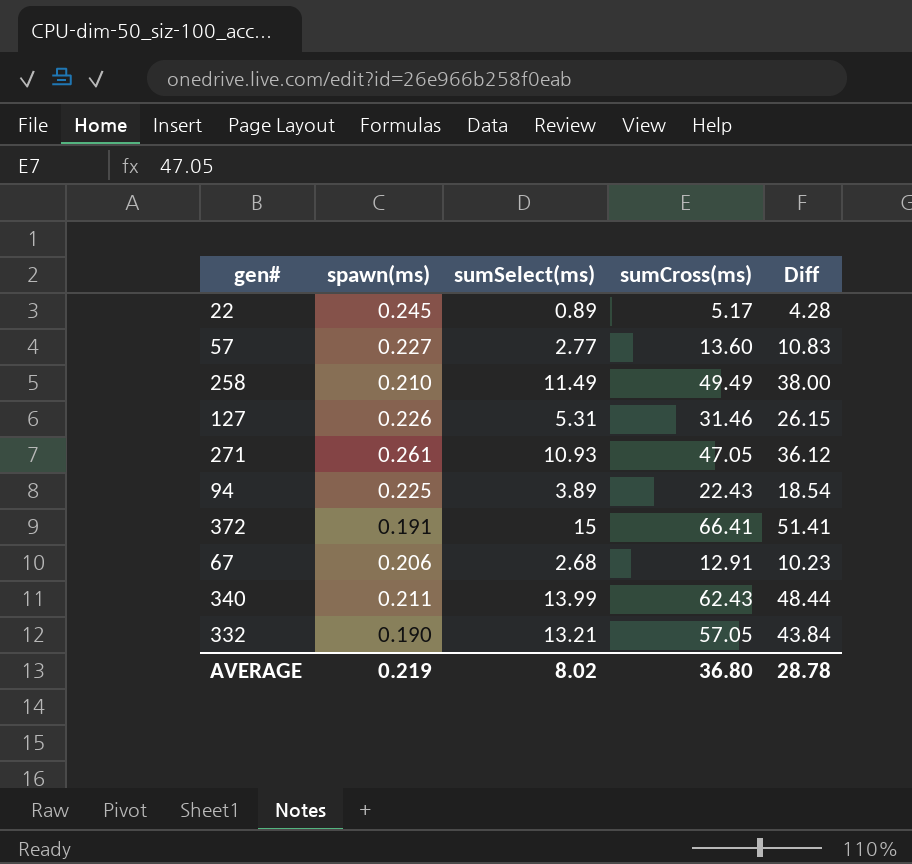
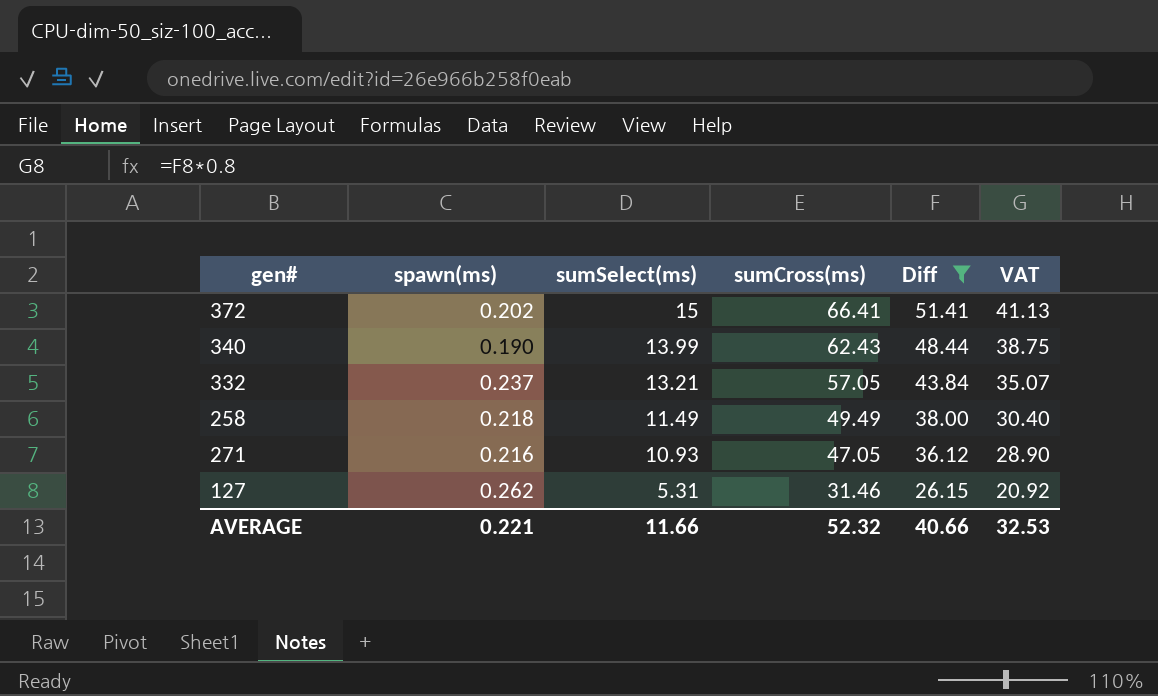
filter: none -> Diff >= 26.15
row order: none -> sumSelect(ms) descending
column VAT | formula: none -> [Diff] * 0.8
372 | spawn(ms): 0.191 -> 0.202
340 | spawn(ms): 0.211 -> 0.190
332 | spawn(ms): 0.190 -> 0.237
258 | spawn(ms): 0.210 -> 0.218
271 | spawn(ms): 0.261 -> 0.216
127 | spawn(ms): 0.226 -> 0.262
AVERAGE | spawn(ms): 0.219 -> 0.221
AVERAGE | sumSelect(ms): 8.02 -> 11.66
AVERAGE | sumCross(ms): 36.80 -> 52.32
AVERAGE | Diff: 28.78 -> 40.66

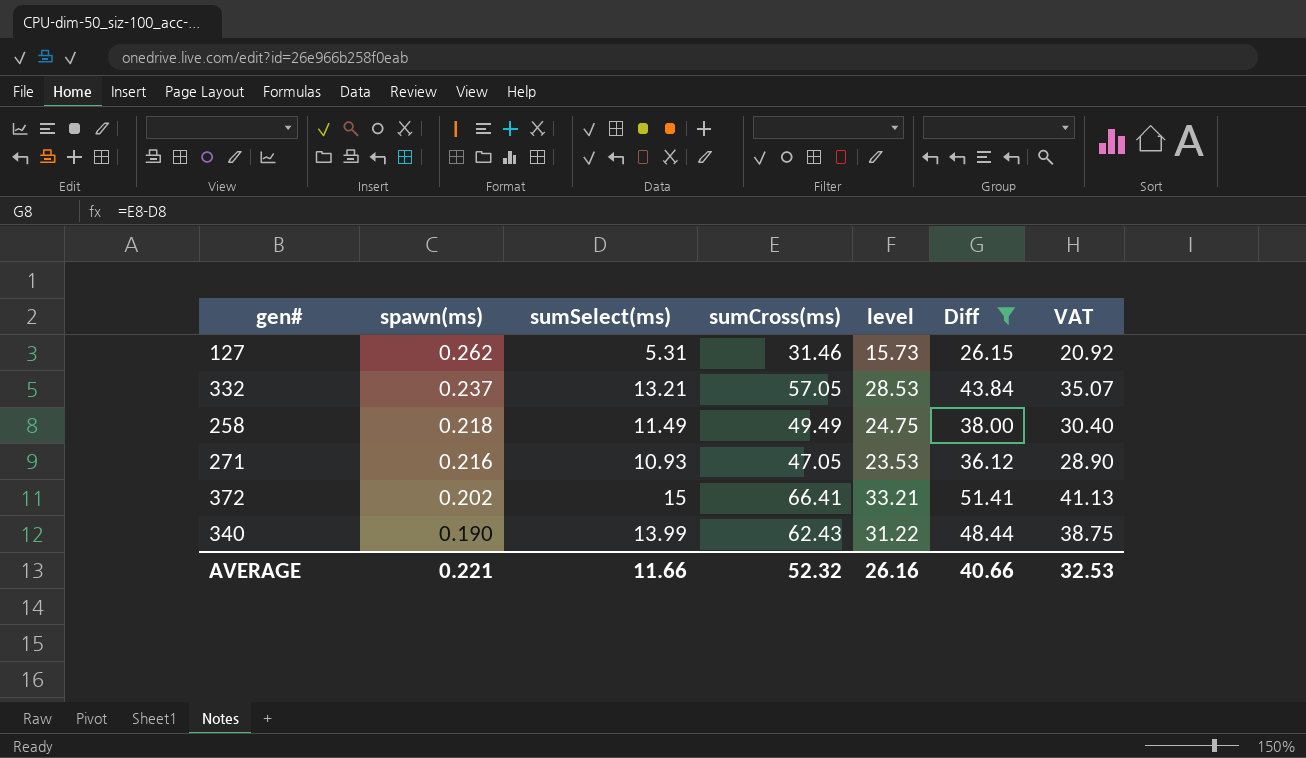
row order: sumSelect(ms) descending -> spawn(ms) descending
column level | formula: none -> [sumCross(ms)] * 0.5

